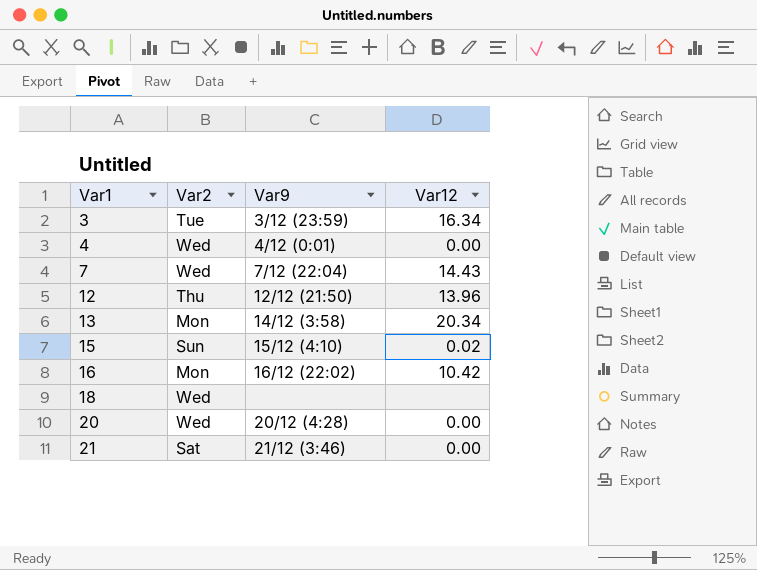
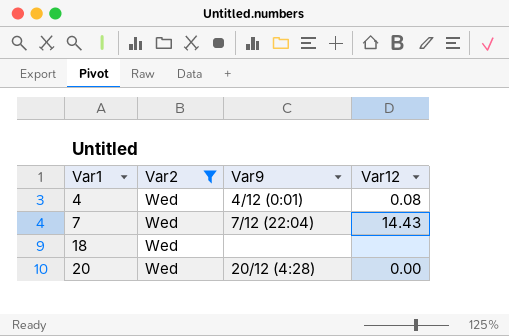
filter: none -> Var2 = Wed
4 | Var12: 0.00 -> 0.08

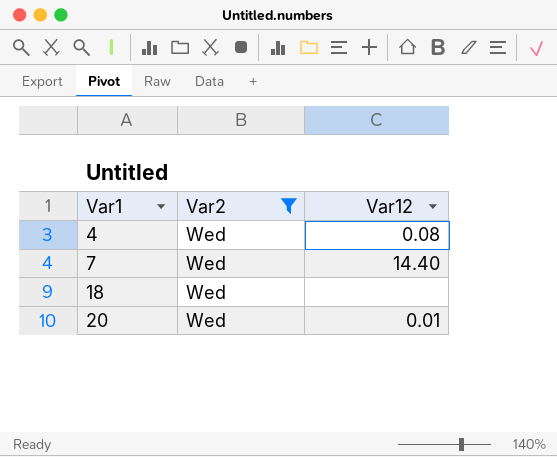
column Var9 | position: 3 -> none
7 | Var12: 14.43 -> 14.40
20 | Var12: 0.00 -> 0.01

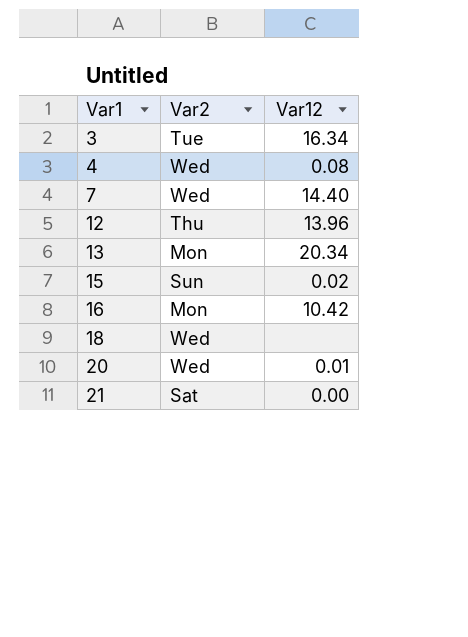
filter: Var2 = Wed -> none

